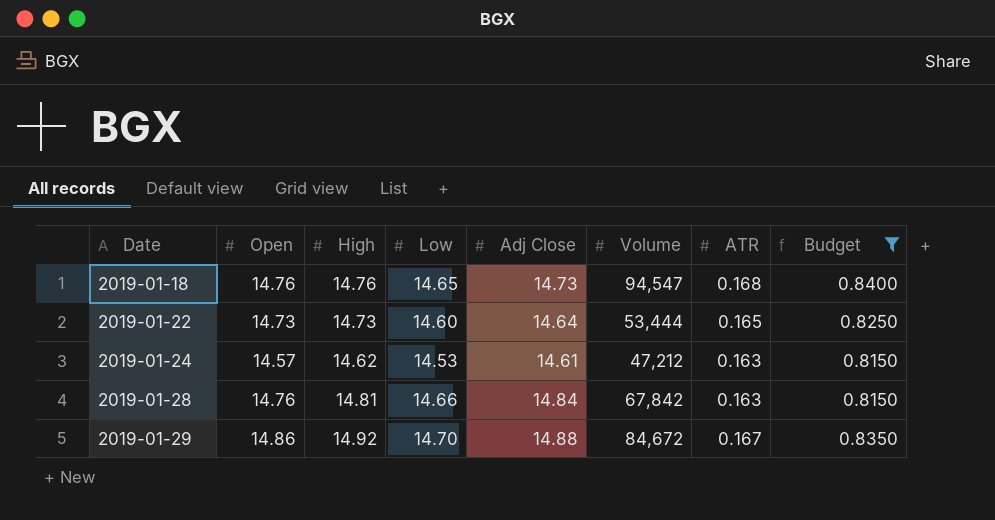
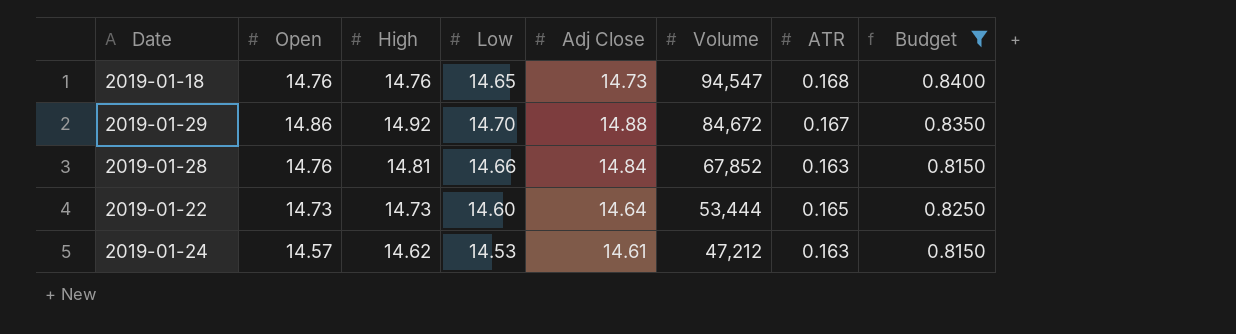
row order: Date ascending -> Volume descending
2019-01-28 | Volume: 67,842 -> 67,852

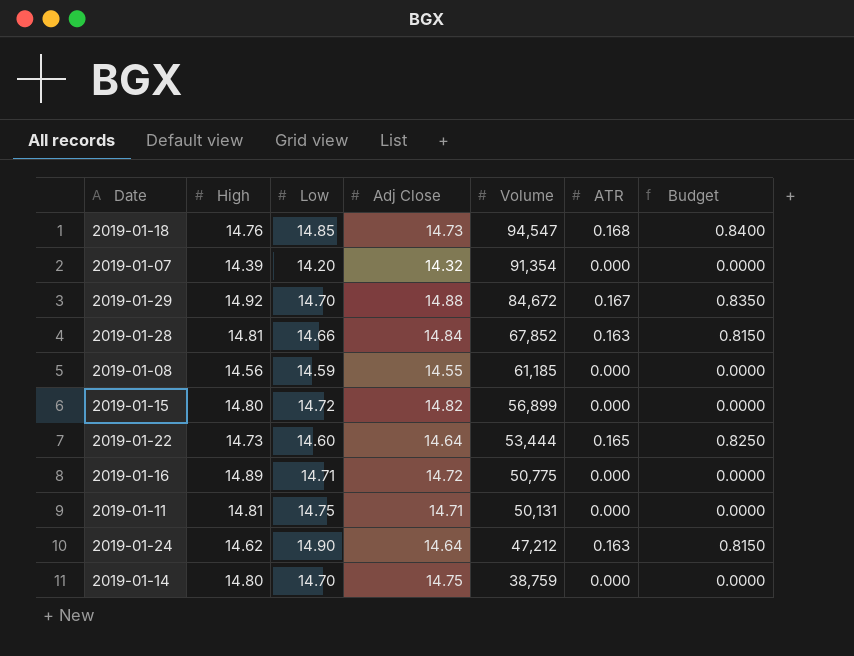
filter: Budget != 0.0000 -> none
column Open | position: 2 -> none
2019-01-18 | Low: 14.65 -> 14.85
2019-01-24 | Low: 14.53 -> 14.90
2019-01-24 | Adj Close: 14.61 -> 14.64

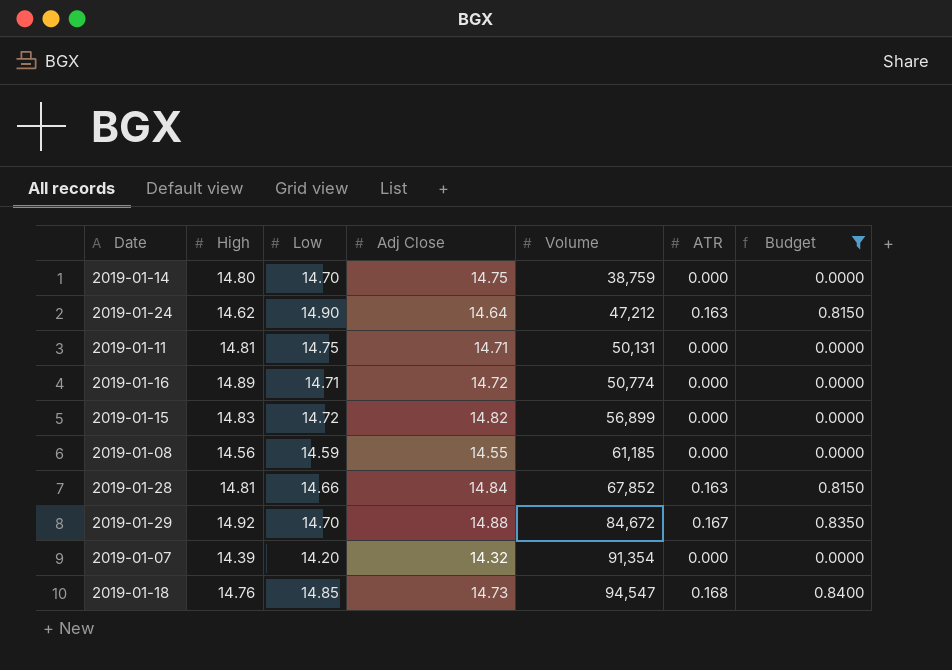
filter: none -> Budget != 0.8250
row order: Volume descending -> Volume ascending
2019-01-16 | Volume: 50,775 -> 50,774
2019-01-15 | High: 14.80 -> 14.83

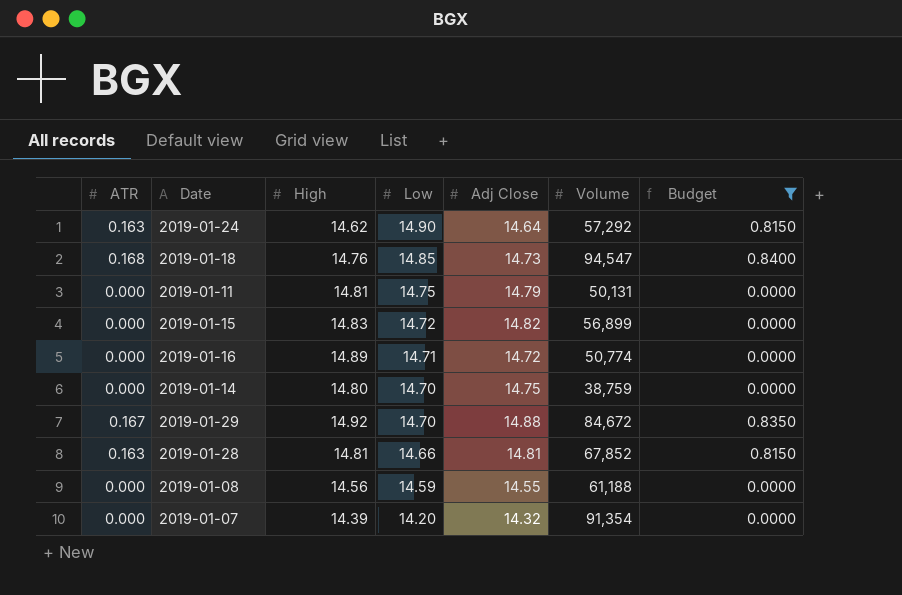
row order: Volume ascending -> Low descending
column ATR | position: 6 -> 1
2019-01-24 | Volume: 47,212 -> 57,292
2019-01-11 | Adj Close: 14.71 -> 14.79
2019-01-28 | Adj Close: 14.84 -> 14.81
2019-01-08 | Volume: 61,185 -> 61,188

